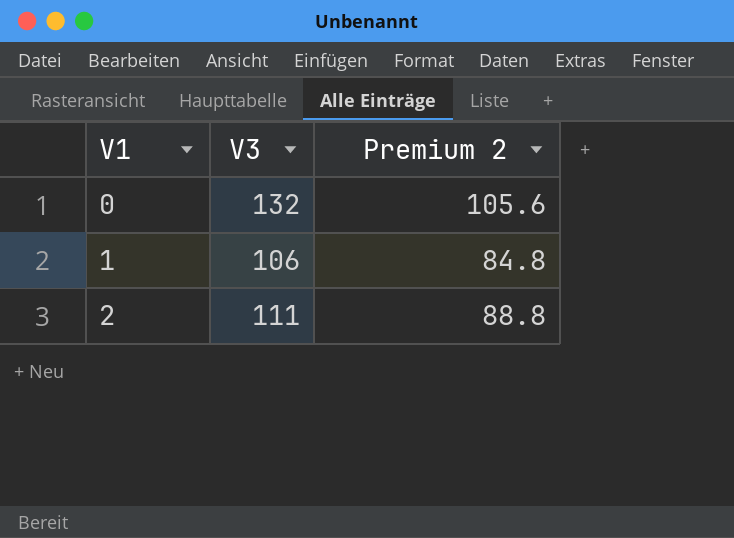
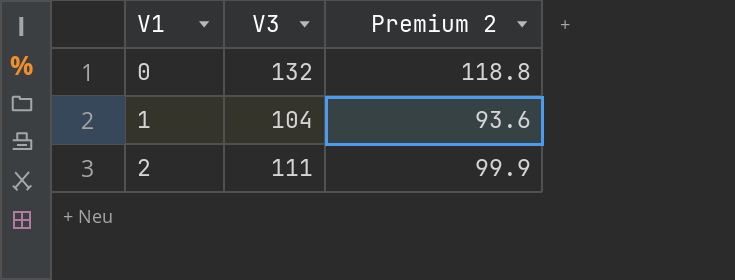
column Premium 2 | formula: [V3] * 0.8 -> [V3] * 0.9
1 | V3: 106 -> 104

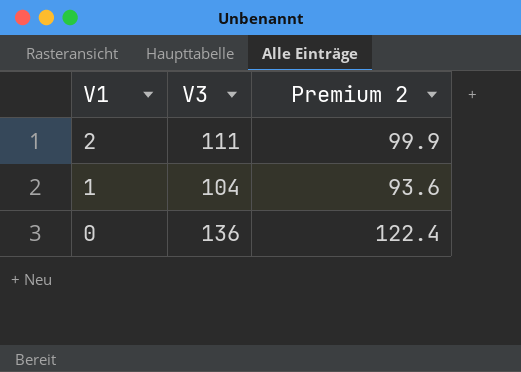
row order: V1 ascending -> V1 descending
0 | V3: 132 -> 136
0 | Premium 2: 118.8 -> 122.4

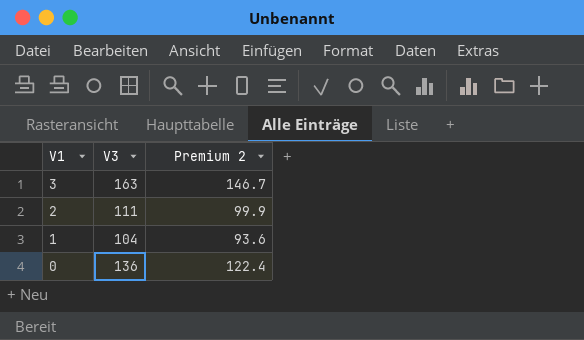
row 3: none -> 163 | 146.7

